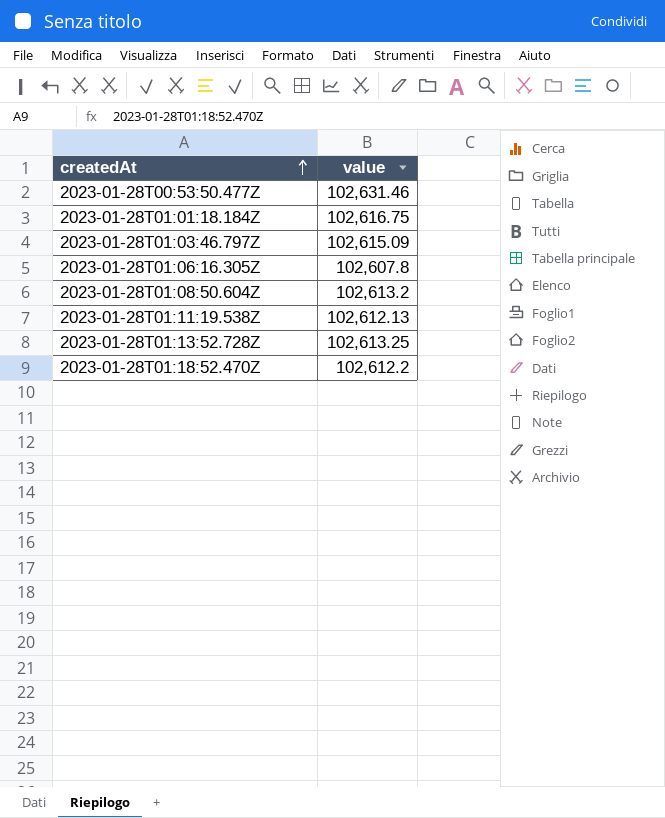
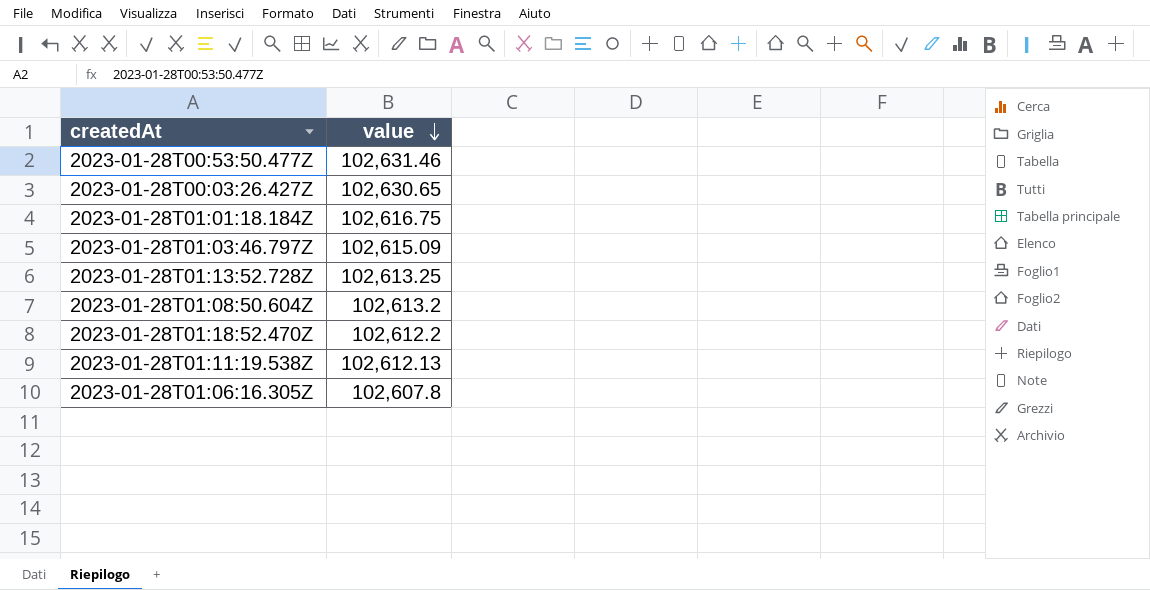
row order: createdAt ascending -> value descending
row 2023-01-28T00:03:26.427Z: none -> 102,630.65

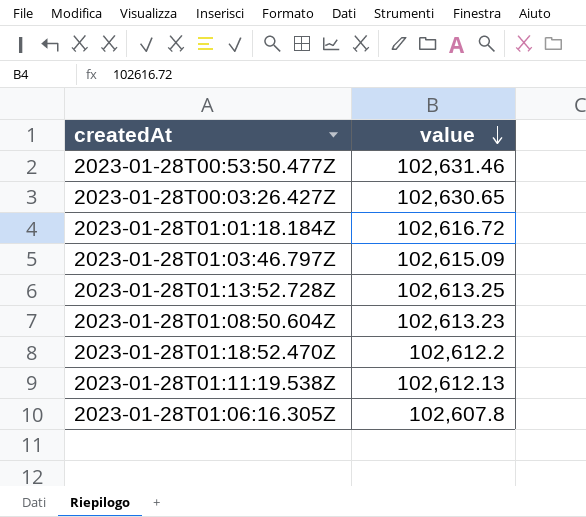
2023-01-28T01:01:18.184Z | value: 102,616.75 -> 102,616.72
2023-01-28T01:08:50.604Z | value: 102,613.2 -> 102,613.23

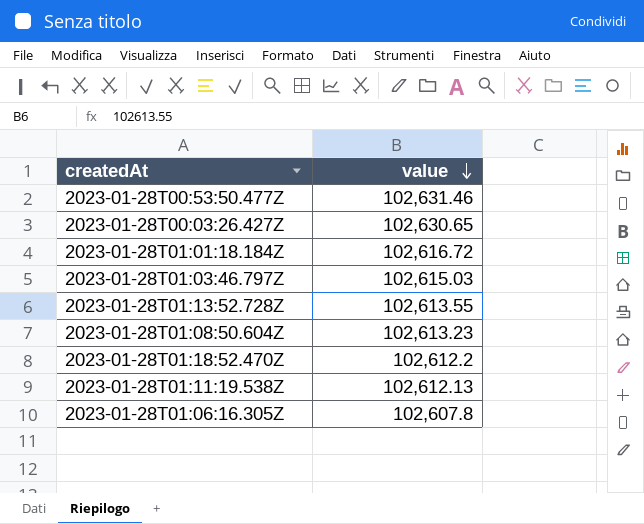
2023-01-28T01:03:46.797Z | value: 102,615.09 -> 102,615.03
2023-01-28T01:13:52.728Z | value: 102,613.25 -> 102,613.55

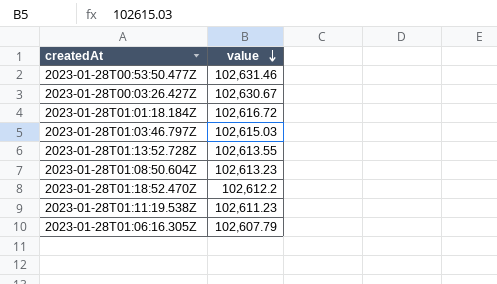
2023-01-28T00:03:26.427Z | value: 102,630.65 -> 102,630.67
2023-01-28T01:11:19.538Z | value: 102,612.13 -> 102,611.23
2023-01-28T01:06:16.305Z | value: 102,607.8 -> 102,607.79

